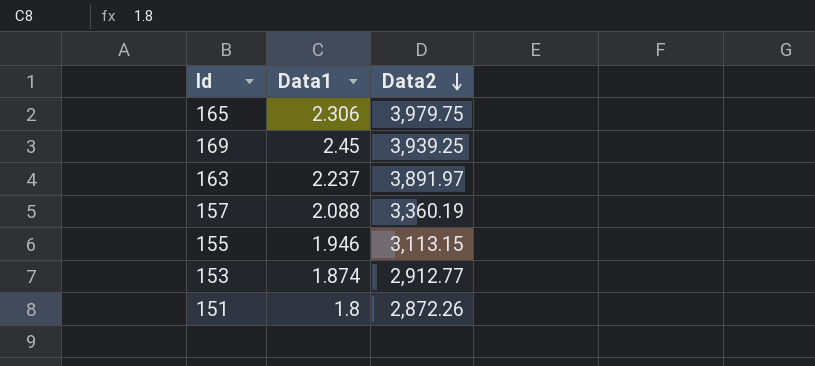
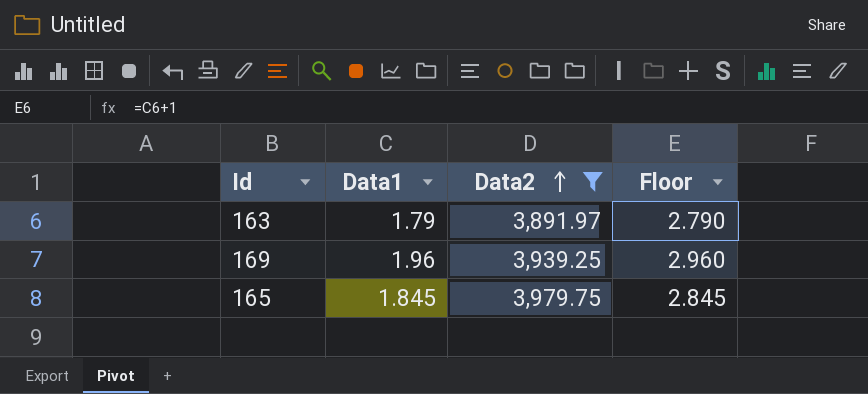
filter: none -> Data2 >= 3,891.97
row order: Data2 descending -> Data2 ascending
column Floor | formula: none -> [Data1] + 1
163 | Data1: 2.237 -> 1.79
169 | Data1: 2.45 -> 1.96
165 | Data1: 2.306 -> 1.845

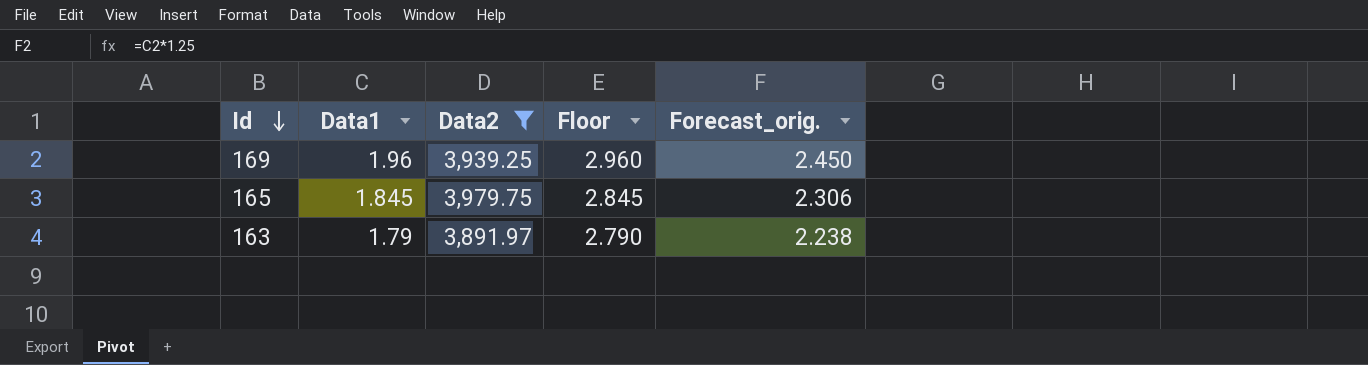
row order: Data2 ascending -> Id descending
column Forecast_orig. | formula: none -> [Data1] * 1.25

